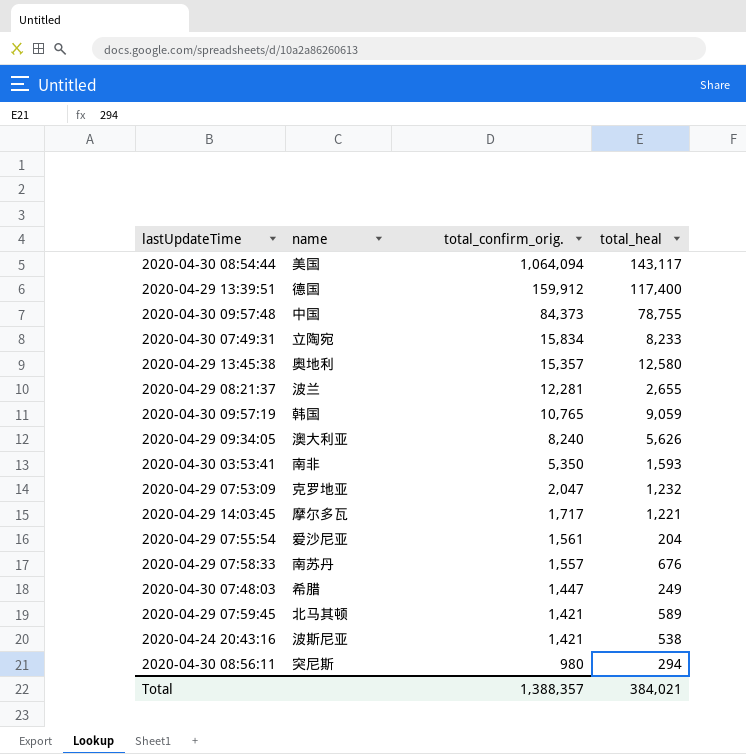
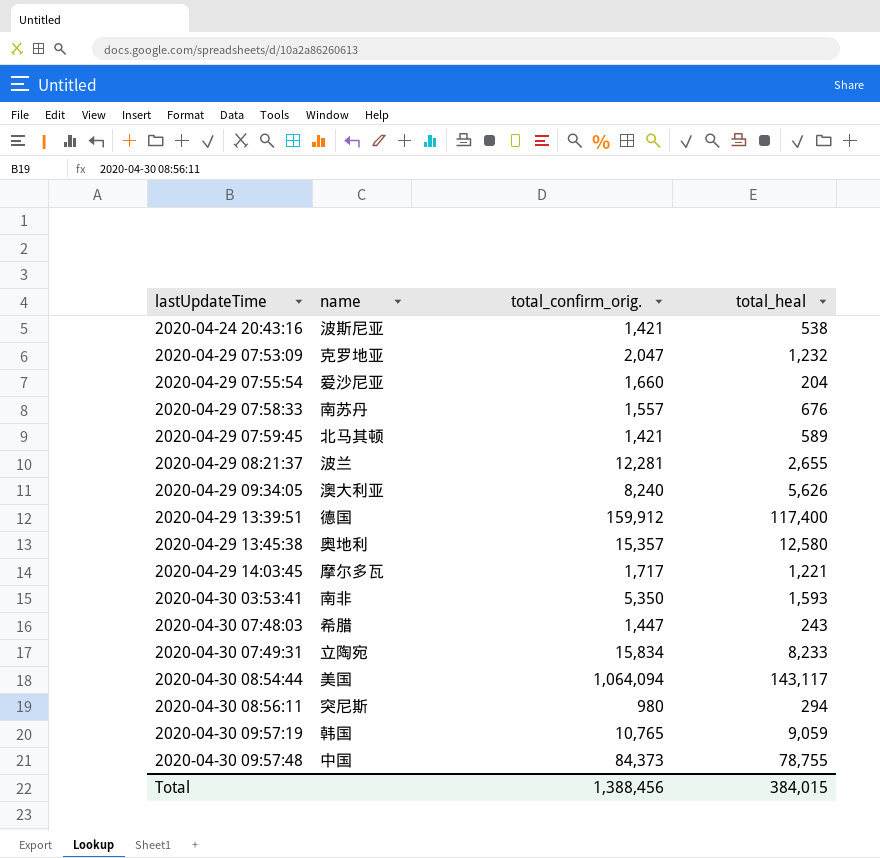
row order: total_confirm_orig. descending -> lastUpdateTime ascending
2020-04-29 07:55:54 | total_confirm_orig.: 1,561 -> 1,660
2020-04-30 07:48:03 | total_heal: 249 -> 243
Total | total_confirm_orig.: 1,388,357 -> 1,388,456
Total | total_heal: 384,021 -> 384,015

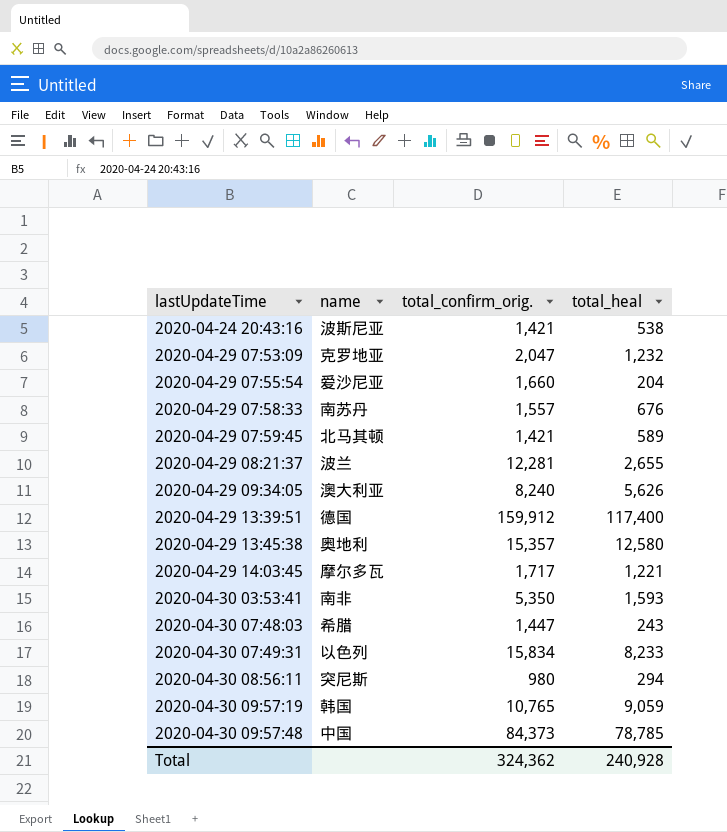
row 2020-04-30 08:54:44: 美国 | 1,064,094 | 143,117 -> none
2020-04-30 07:49:31 | name: 立陶宛 -> 以色列
2020-04-30 09:57:48 | total_heal: 78,755 -> 78,785
Total | total_confirm_orig.: 1,388,456 -> 324,362
Total | total_heal: 384,015 -> 240,928

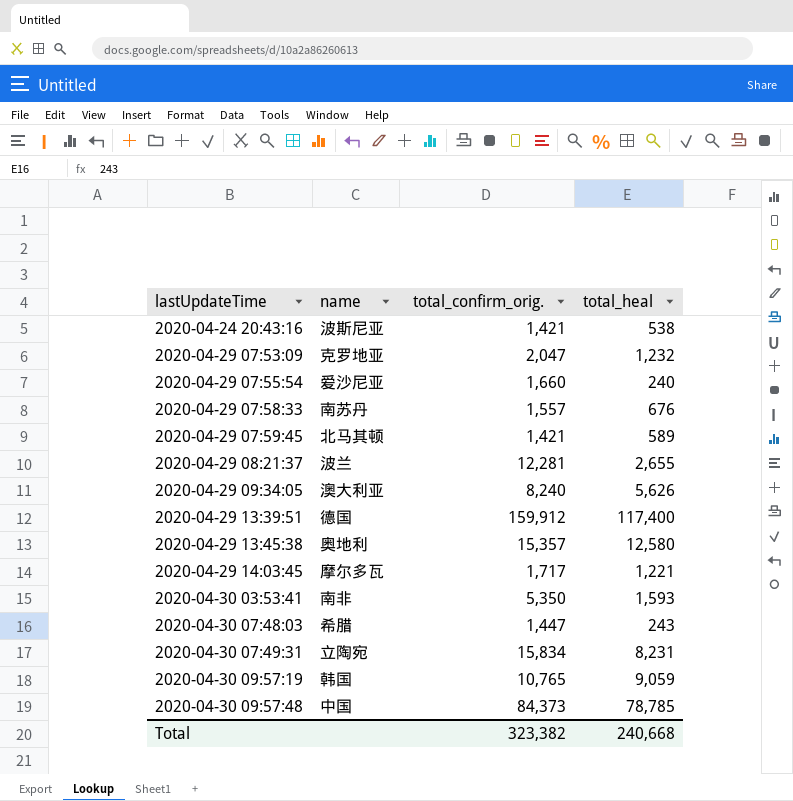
row 2020-04-30 08:56:11: 突尼斯 | 980 | 294 -> none
2020-04-29 07:55:54 | total_heal: 204 -> 240
2020-04-30 07:49:31 | name: 以色列 -> 立陶宛
2020-04-30 07:49:31 | total_heal: 8,233 -> 8,231
Total | total_confirm_orig.: 324,362 -> 323,382
Total | total_heal: 240,928 -> 240,668

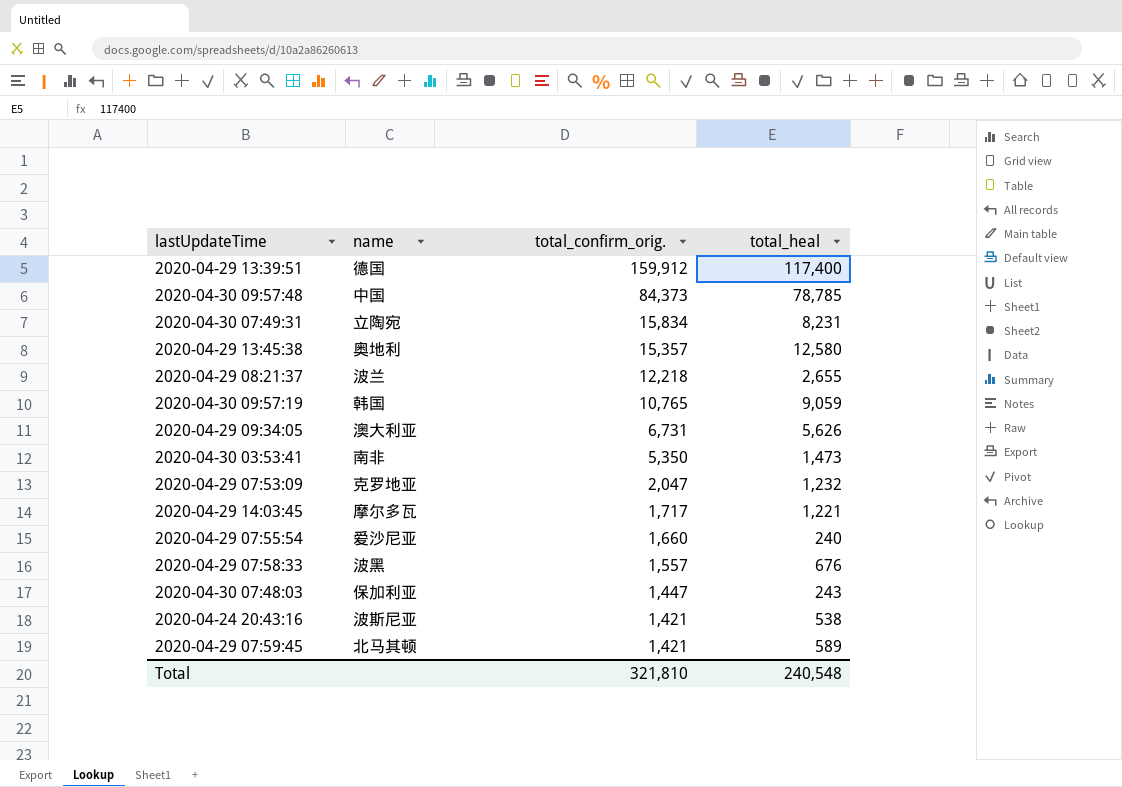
row order: lastUpdateTime ascending -> total_confirm_orig. descending
2020-04-29 08:21:37 | total_confirm_orig.: 12,281 -> 12,218
2020-04-29 09:34:05 | total_confirm_orig.: 8,240 -> 6,731
2020-04-30 03:53:41 | total_heal: 1,593 -> 1,473
2020-04-29 07:58:33 | name: 南苏丹 -> 波黑
2020-04-30 07:48:03 | name: 希腊 -> 保加利亚
Total | total_confirm_orig.: 323,382 -> 321,810
Total | total_heal: 240,668 -> 240,548

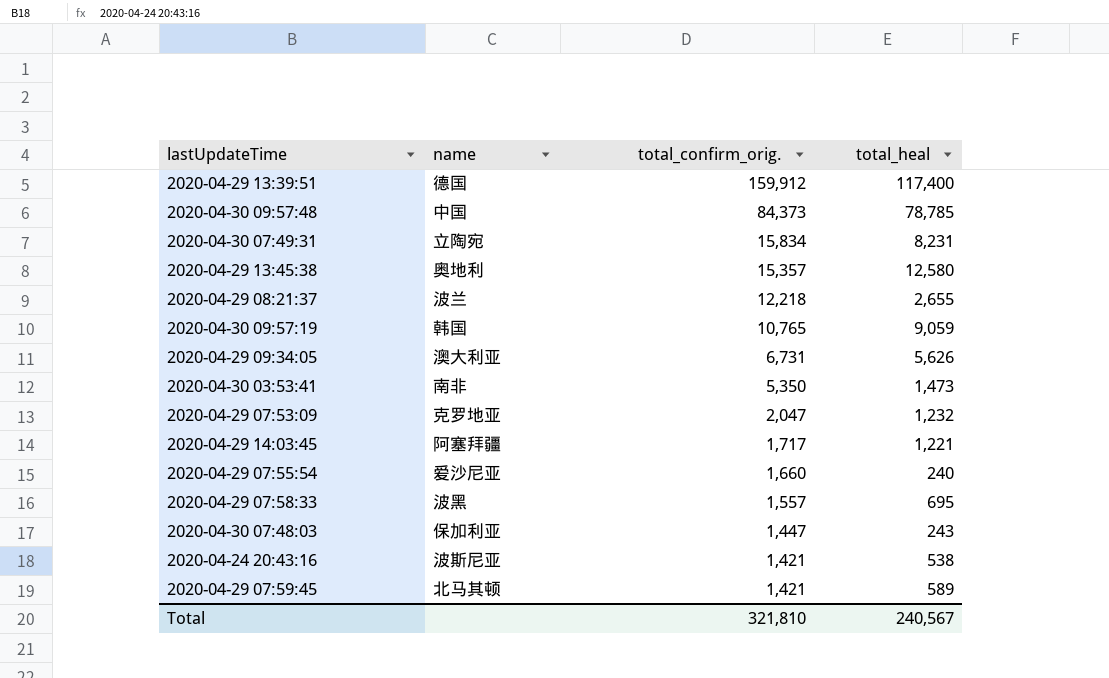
2020-04-29 14:03:45 | name: 摩尔多瓦 -> 阿塞拜疆
2020-04-29 07:58:33 | total_heal: 676 -> 695
Total | total_heal: 240,548 -> 240,567

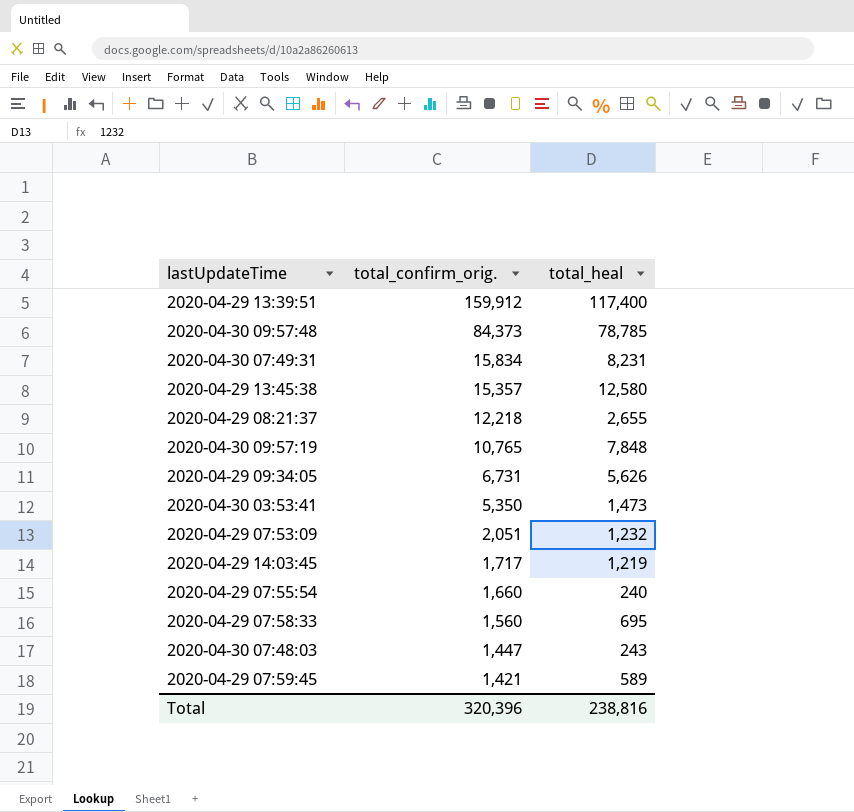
column name | position: 2 -> none
row 2020-04-24 20:43:16: 波斯尼亚 | 1,421 | 538 -> none
2020-04-30 09:57:19 | total_heal: 9,059 -> 7,848
2020-04-29 07:53:09 | total_confirm_orig.: 2,047 -> 2,051
2020-04-29 14:03:45 | total_heal: 1,221 -> 1,219
2020-04-29 07:58:33 | total_confirm_orig.: 1,557 -> 1,560
Total | total_confirm_orig.: 321,810 -> 320,396
Total | total_heal: 240,567 -> 238,816

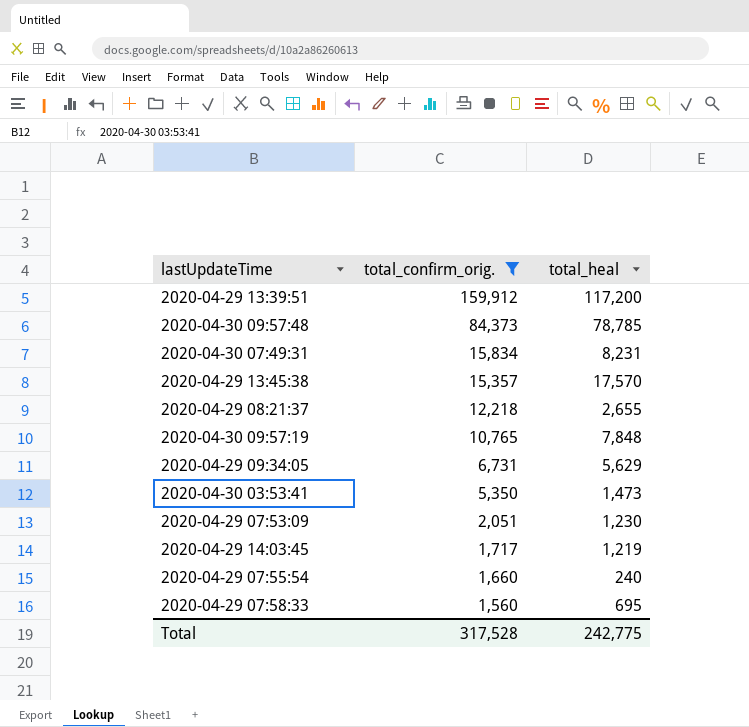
filter: none -> total_confirm_orig. >= 1,560
2020-04-29 13:39:51 | total_heal: 117,400 -> 117,200
2020-04-29 13:45:38 | total_heal: 12,580 -> 17,570
2020-04-29 09:34:05 | total_heal: 5,626 -> 5,629
2020-04-29 07:53:09 | total_heal: 1,232 -> 1,230
Total | total_confirm_orig.: 320,396 -> 317,528
Total | total_heal: 238,816 -> 242,775

